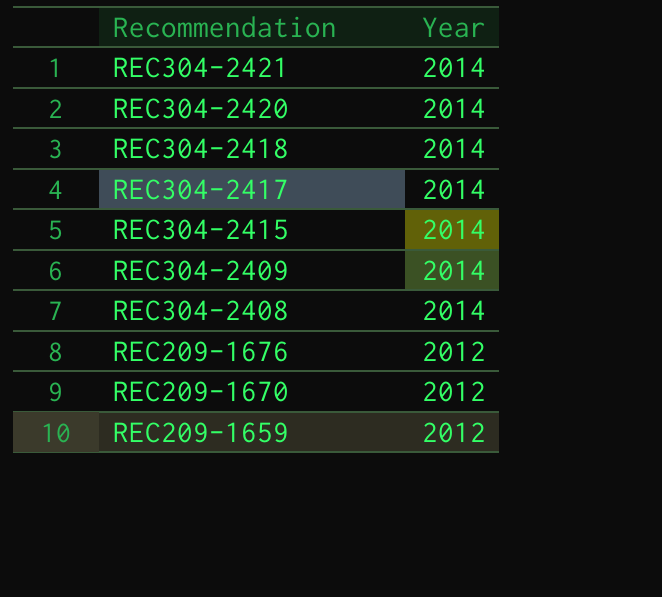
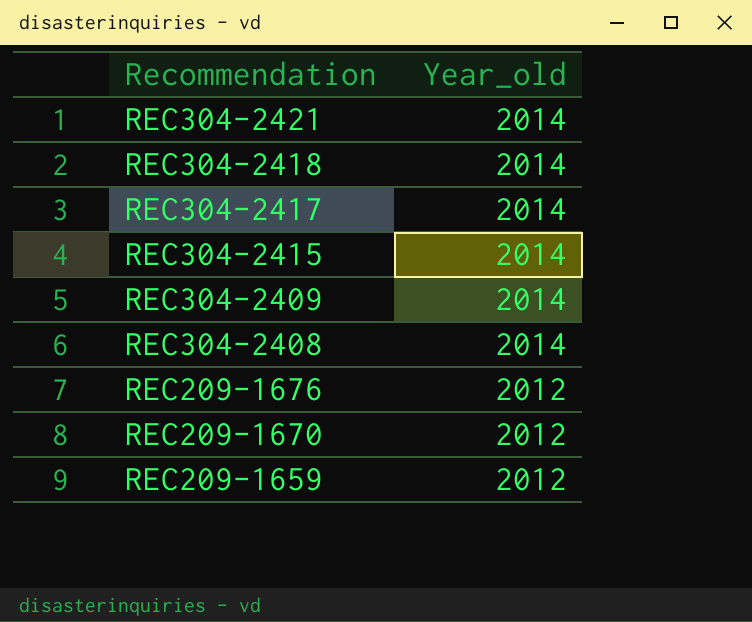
column name: Year -> Year_old
row REC304-2420: 2014 -> none

